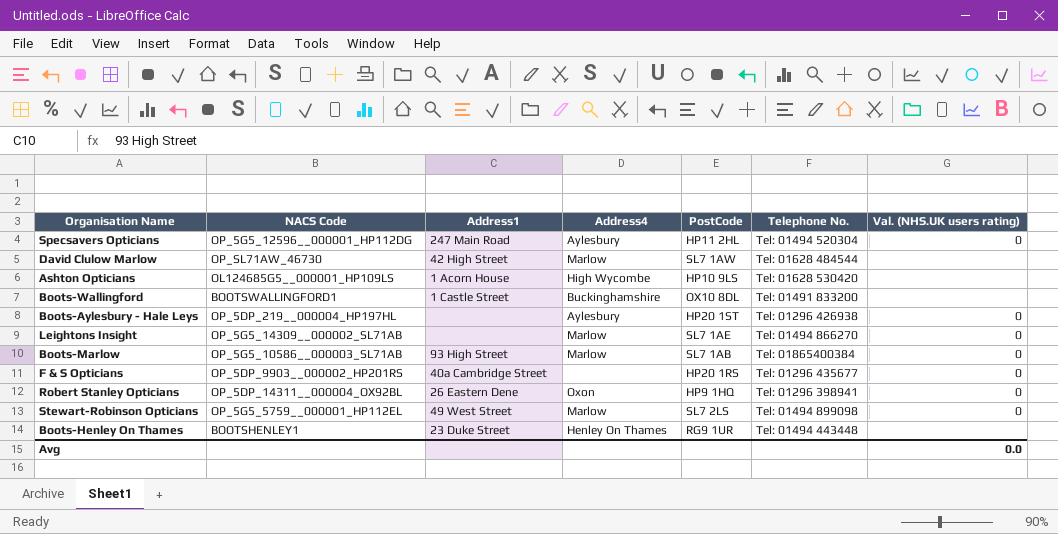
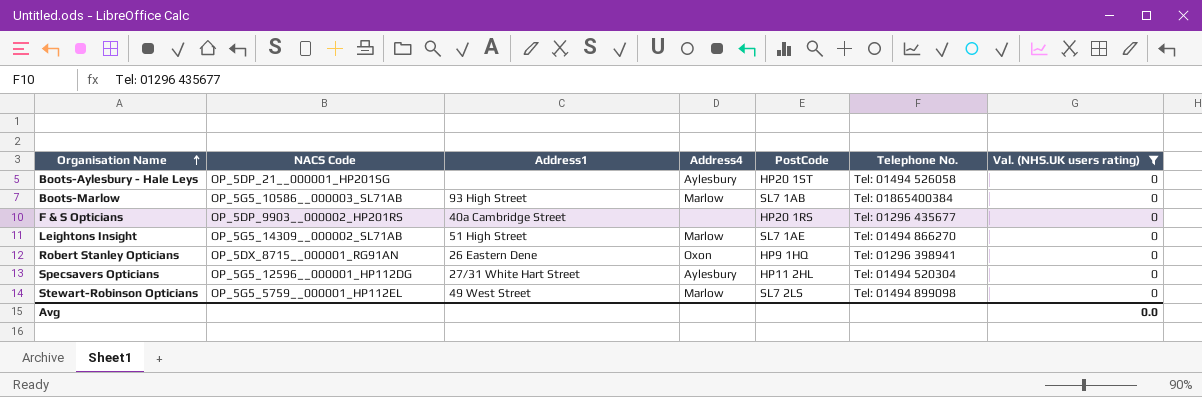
filter: none -> Val. (NHS.UK users rating) = 0
row order: none -> Organisation Name ascending
Boots-Aylesbury - Hale Leys | NACS Code: OP_5DP_219__000004_HP197HL -> OP_5DP_21__000001_HP201SG
Boots-Aylesbury - Hale Leys | Telephone No.: Tel: 01296 426938 -> Tel: 01494 526058
Leightons Insight | Address1: none -> 51 High Street
Robert Stanley Opticians | NACS Code: OP_5DP_14311__000004_OX92BL -> OP_5DX_8715__000001_RG91AN
Specsavers Opticians | Address1: 247 Main Road -> 27/31 White Hart Street

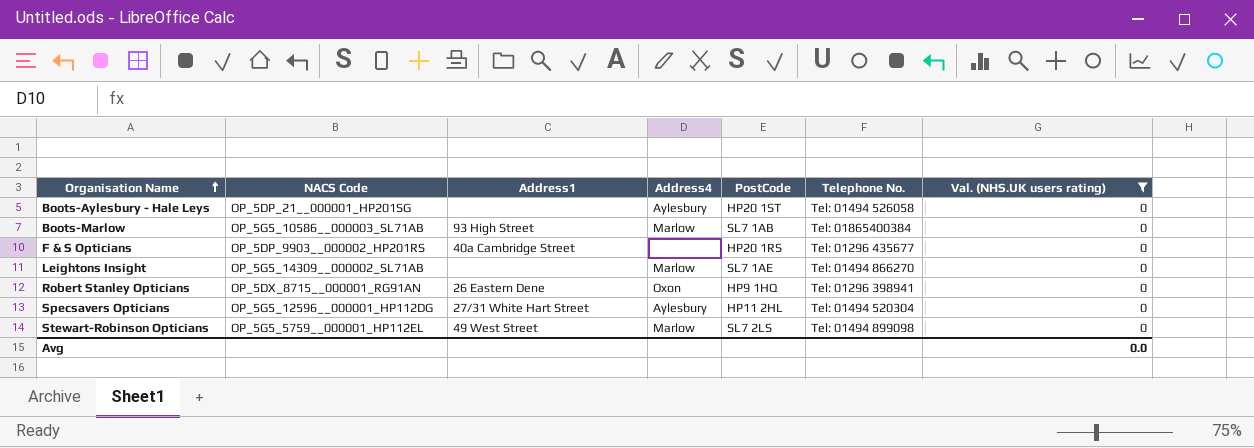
Leightons Insight | Address1: 51 High Street -> none

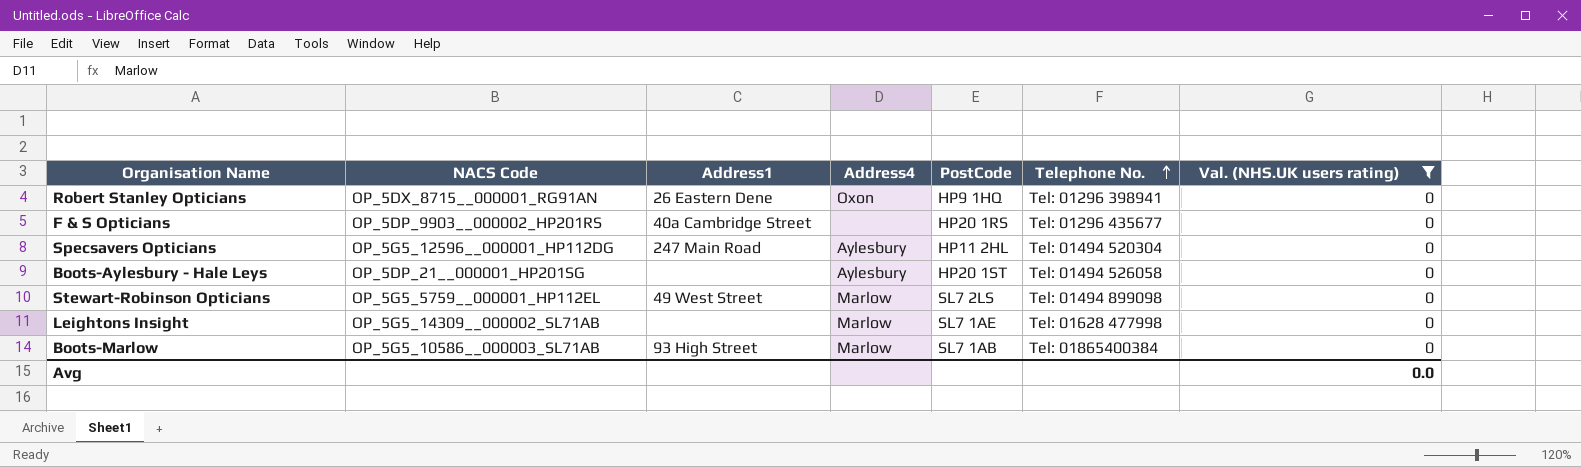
row order: Organisation Name ascending -> Telephone No. ascending
Specsavers Opticians | Address1: 27/31 White Hart Street -> 247 Main Road
Leightons Insight | Telephone No.: Tel: 01494 866270 -> Tel: 01628 477998

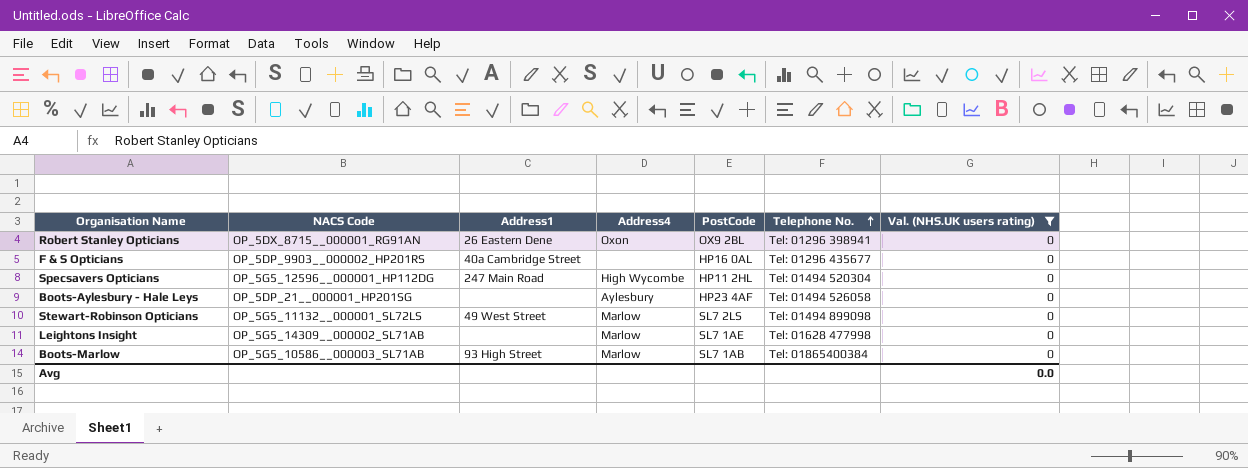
Robert Stanley Opticians | PostCode: HP9 1HQ -> OX9 2BL
F & S Opticians | PostCode: HP20 1RS -> HP16 0AL
Specsavers Opticians | Address4: Aylesbury -> High Wycombe
Boots-Aylesbury - Hale Leys | PostCode: HP20 1ST -> HP23 4AF
Stewart-Robinson Opticians | NACS Code: OP_5G5_5759__000001_HP112EL -> OP_5G5_11132__000001_SL72LS

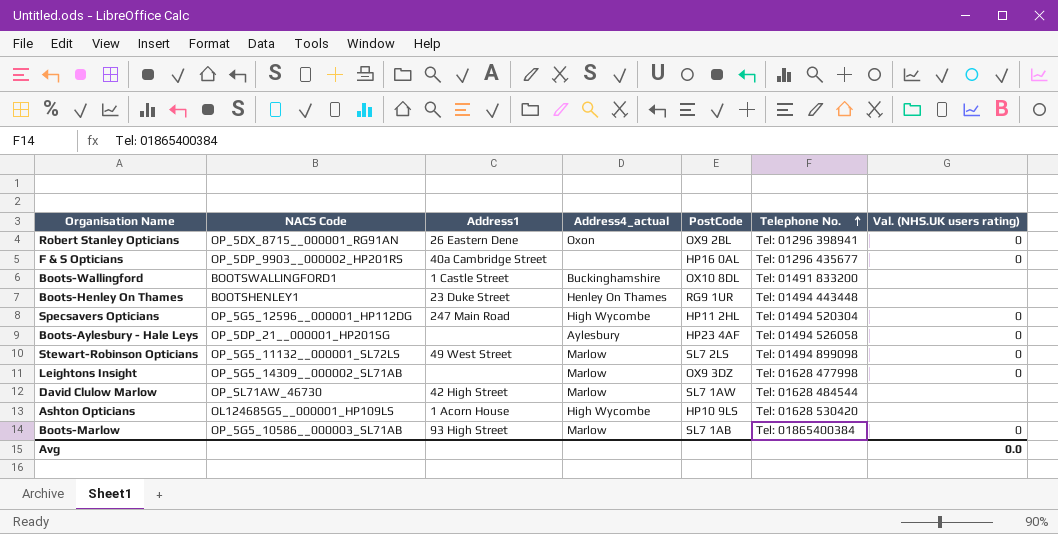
filter: Val. (NHS.UK users rating) = 0 -> none
column name: Address4 -> Address4_actual
Leightons Insight | PostCode: SL7 1AE -> OX9 3DZ

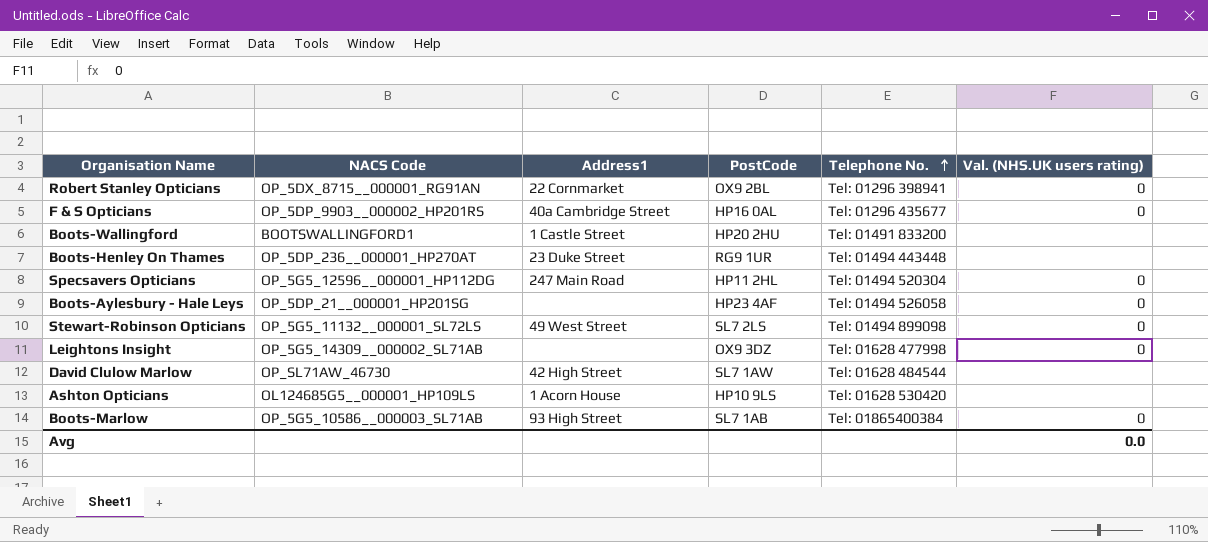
column Address4_actual | position: 4 -> none
Robert Stanley Opticians | Address1: 26 Eastern Dene -> 22 Cornmarket
Boots-Wallingford | PostCode: OX10 8DL -> HP20 2HU
Boots-Henley On Thames | NACS Code: BOOTSHENLEY1 -> OP_5DP_236__000001_HP270AT

